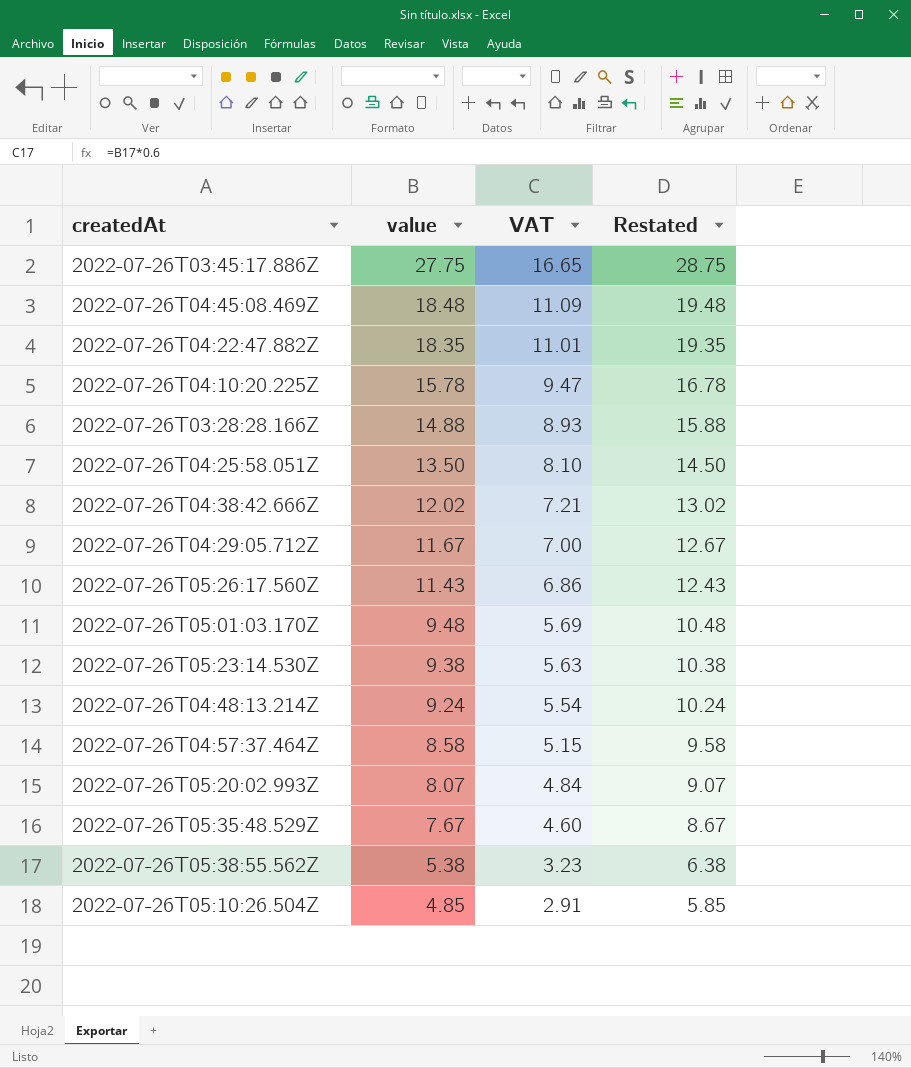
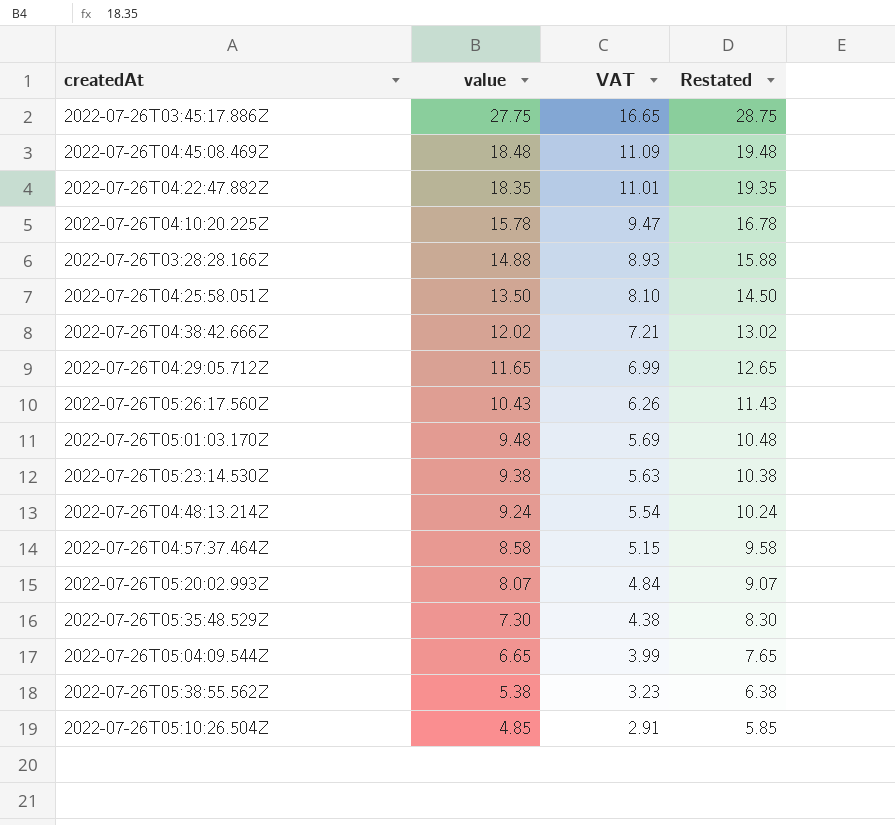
2022-07-26T04:29:05.712Z | value: 11.67 -> 11.65
2022-07-26T04:29:05.712Z | VAT: 7.00 -> 6.99
2022-07-26T04:29:05.712Z | Restated: 12.67 -> 12.65
2022-07-26T05:26:17.560Z | value: 11.43 -> 10.43
2022-07-26T05:26:17.560Z | VAT: 6.86 -> 6.26
2022-07-26T05:26:17.560Z | Restated: 12.43 -> 11.43
2022-07-26T05:35:48.529Z | value: 7.67 -> 7.30
2022-07-26T05:35:48.529Z | VAT: 4.60 -> 4.38
2022-07-26T05:35:48.529Z | Restated: 8.67 -> 8.30
row 2022-07-26T05:04:09.544Z: none -> 6.65 | 3.99 | 7.65

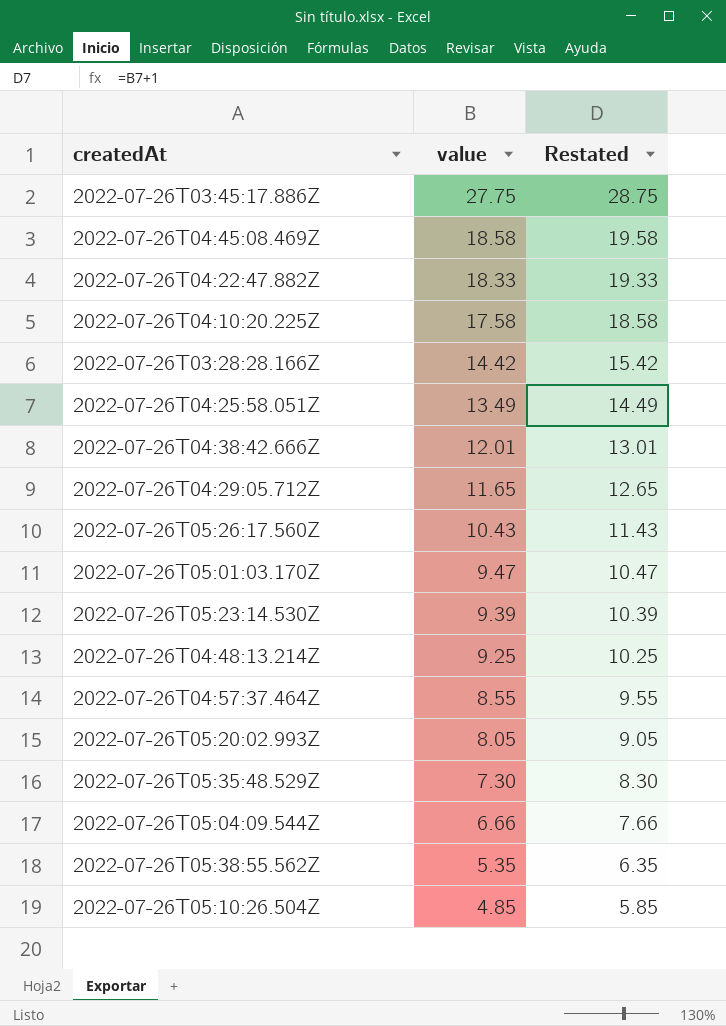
column VAT | formula: [value] * 0.6 -> none
2022-07-26T04:45:08.469Z | value: 18.48 -> 18.58
2022-07-26T04:45:08.469Z | Restated: 19.48 -> 19.58
2022-07-26T04:22:47.882Z | value: 18.35 -> 18.33
2022-07-26T04:22:47.882Z | Restated: 19.35 -> 19.33
2022-07-26T04:10:20.225Z | value: 15.78 -> 17.58
2022-07-26T04:10:20.225Z | Restated: 16.78 -> 18.58
2022-07-26T03:28:28.166Z | value: 14.88 -> 14.42
2022-07-26T03:28:28.166Z | Restated: 15.88 -> 15.42
2022-07-26T04:25:58.051Z | value: 13.50 -> 13.49
2022-07-26T04:25:58.051Z | Restated: 14.50 -> 14.49
2022-07-26T04:38:42.666Z | value: 12.02 -> 12.01
2022-07-26T04:38:42.666Z | Restated: 13.02 -> 13.01
2022-07-26T05:01:03.170Z | value: 9.48 -> 9.47
2022-07-26T05:01:03.170Z | Restated: 10.48 -> 10.47
2022-07-26T05:23:14.530Z | value: 9.38 -> 9.39
2022-07-26T05:23:14.530Z | Restated: 10.38 -> 10.39
2022-07-26T04:48:13.214Z | value: 9.24 -> 9.25
2022-07-26T04:48:13.214Z | Restated: 10.24 -> 10.25
2022-07-26T04:57:37.464Z | value: 8.58 -> 8.55
2022-07-26T04:57:37.464Z | Restated: 9.58 -> 9.55
2022-07-26T05:20:02.993Z | value: 8.07 -> 8.05
2022-07-26T05:20:02.993Z | Restated: 9.07 -> 9.05
2022-07-26T05:04:09.544Z | value: 6.65 -> 6.66
2022-07-26T05:04:09.544Z | Restated: 7.65 -> 7.66
2022-07-26T05:38:55.562Z | value: 5.38 -> 5.35
2022-07-26T05:38:55.562Z | Restated: 6.38 -> 6.35

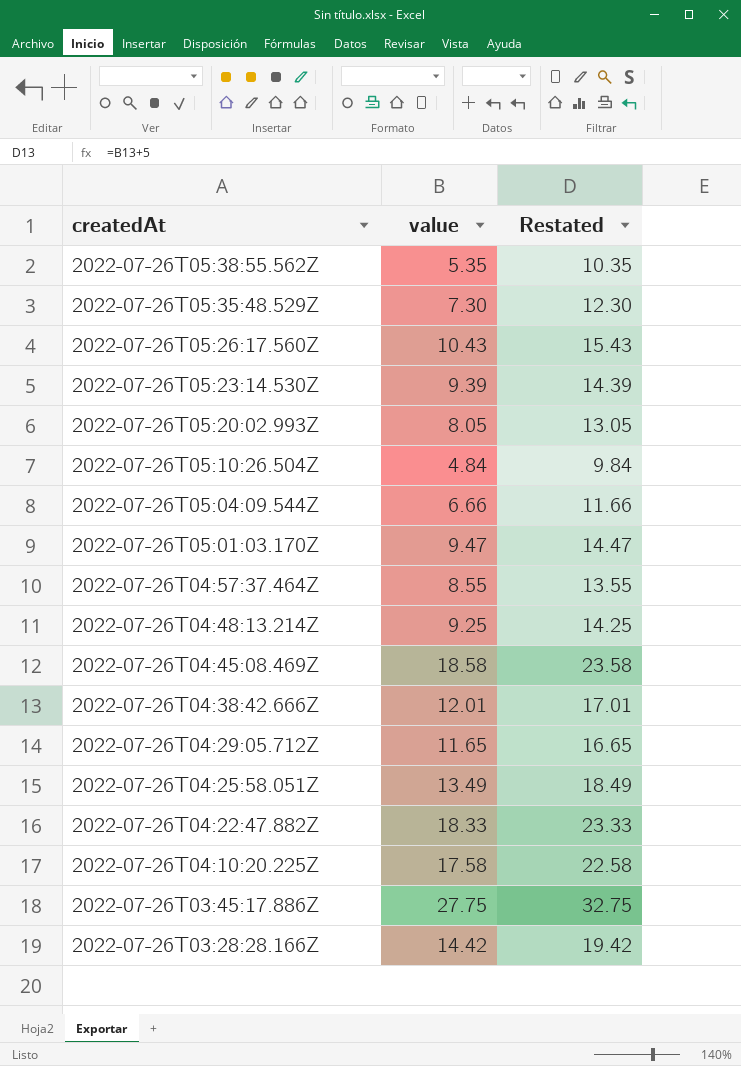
row order: value descending -> createdAt descending
column Restated | formula: [value] + 1 -> [value] + 5
2022-07-26T05:10:26.504Z | value: 4.85 -> 4.84

